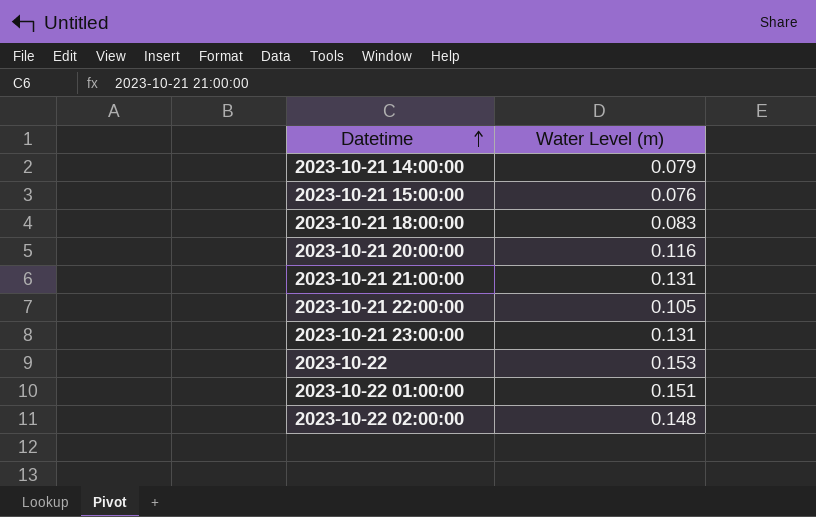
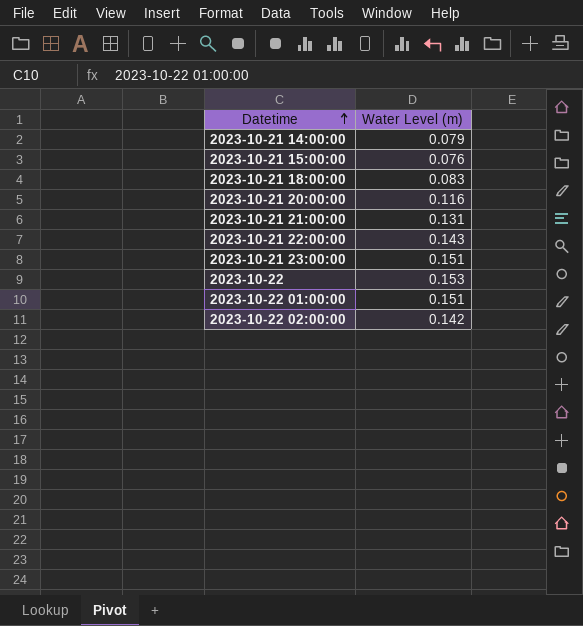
2023-10-21 22:00:00 | Water Level (m): 0.105 -> 0.143
2023-10-21 23:00:00 | Water Level (m): 0.131 -> 0.151
2023-10-22 02:00:00 | Water Level (m): 0.148 -> 0.142

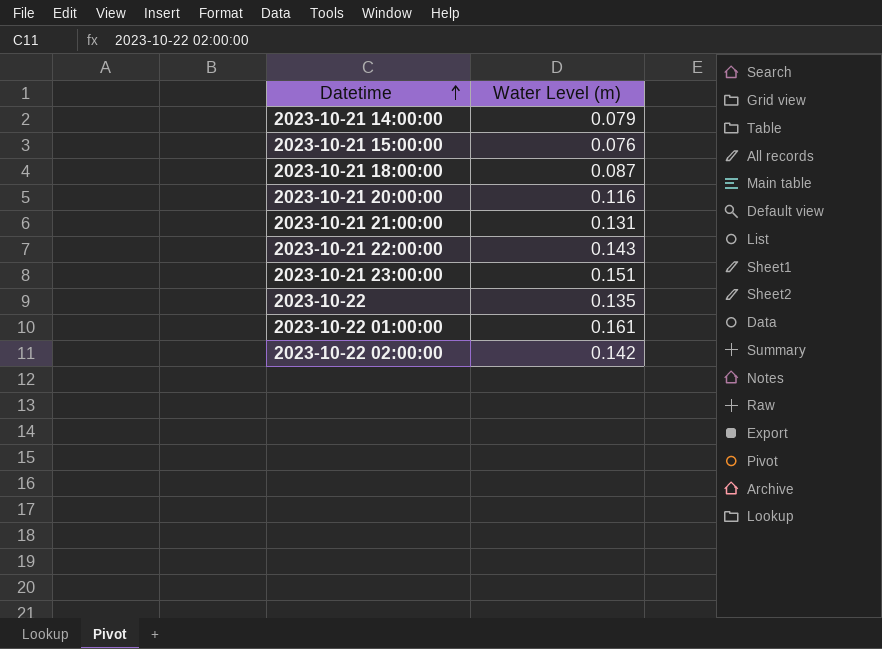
2023-10-21 18:00:00 | Water Level (m): 0.083 -> 0.087
2023-10-22 | Water Level (m): 0.153 -> 0.135
2023-10-22 01:00:00 | Water Level (m): 0.151 -> 0.161

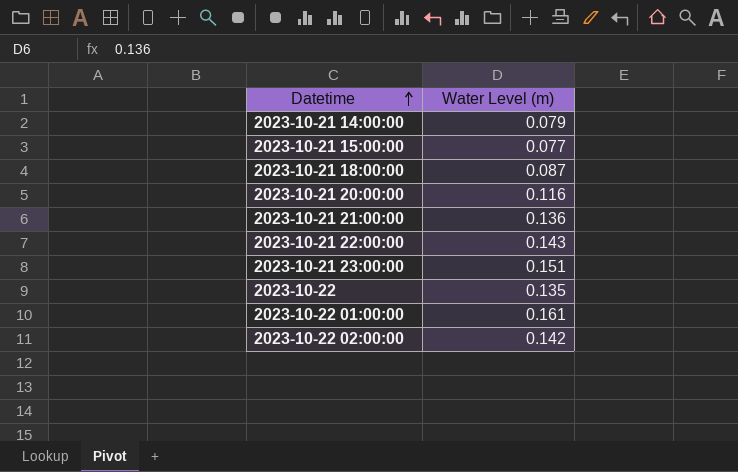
2023-10-21 15:00:00 | Water Level (m): 0.076 -> 0.077
2023-10-21 21:00:00 | Water Level (m): 0.131 -> 0.136

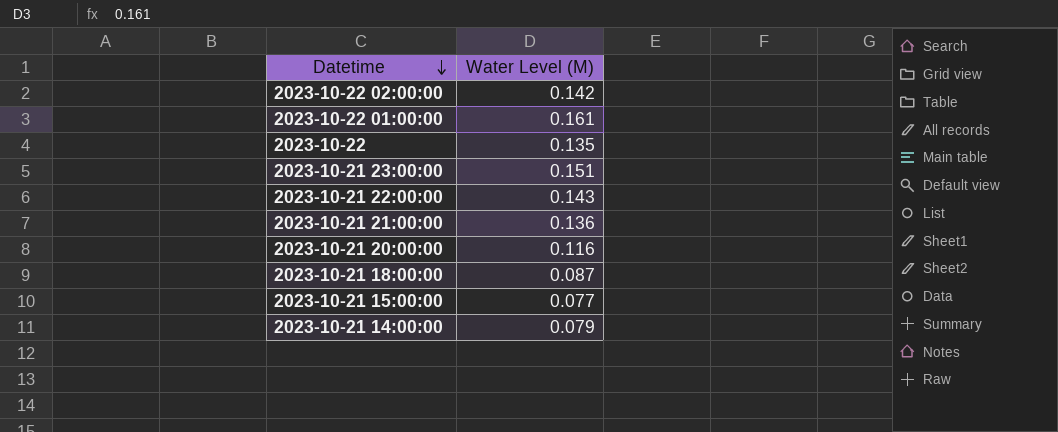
row order: Datetime ascending -> Datetime descending
column name: Water Level (m) -> Water Level (M)

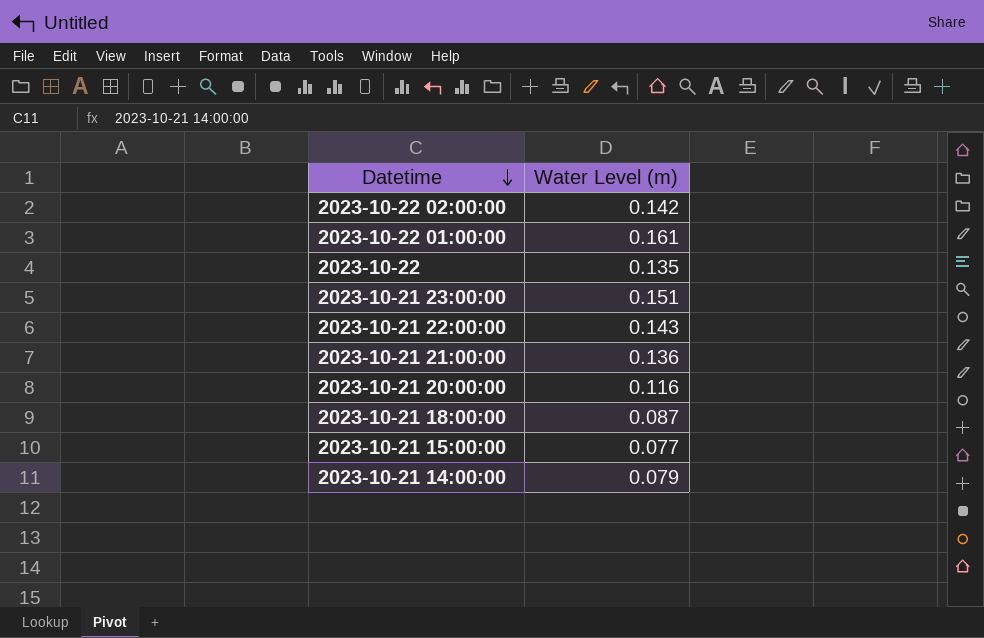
column name: Water Level (M) -> Water Level (m)

